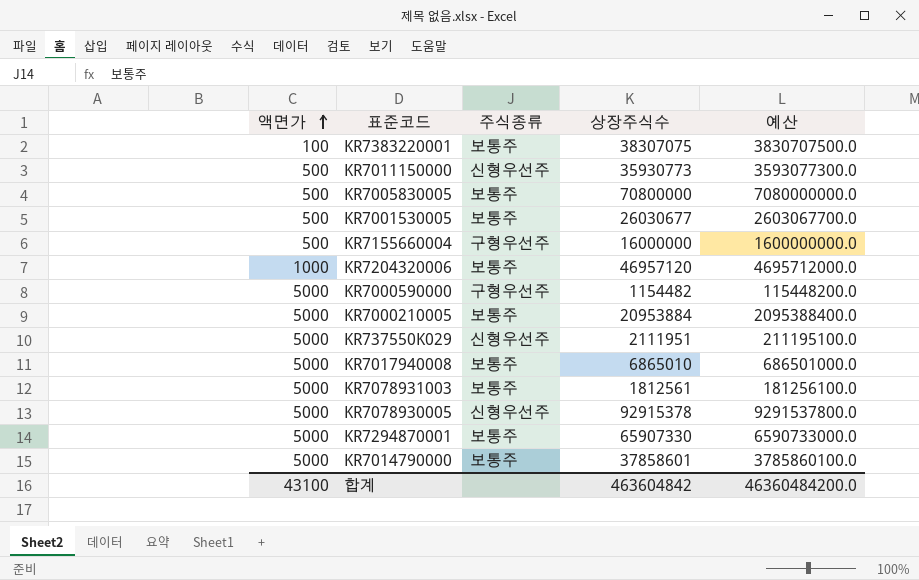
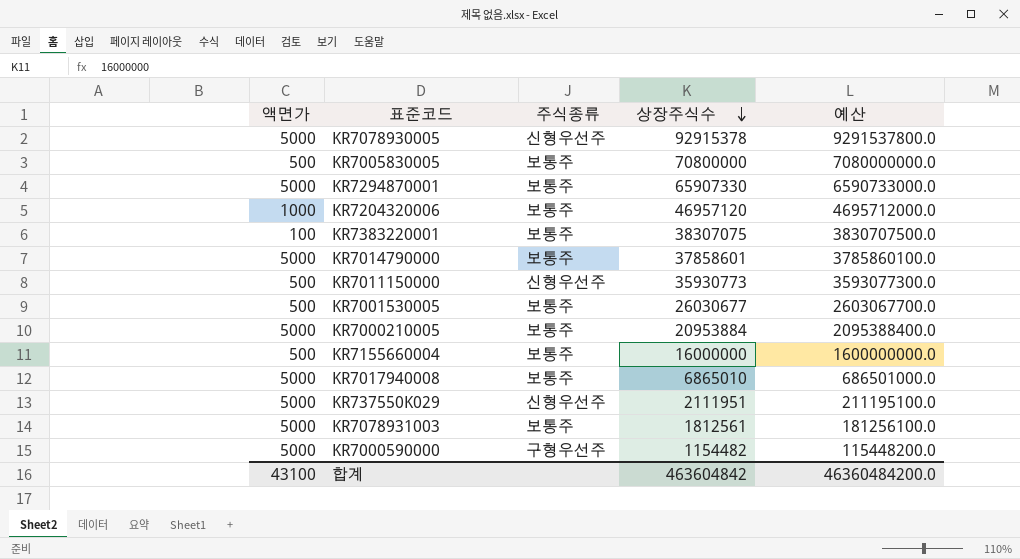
row order: 액면가 ascending -> 상장주식수 descending
KR7155660004 | 주식종류: 구형우선주 -> 보통주

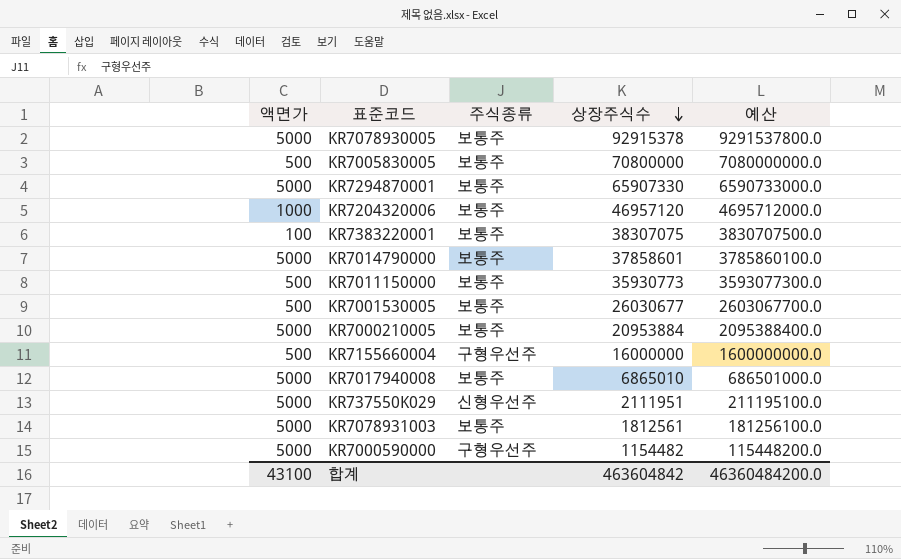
KR7078930005 | 주식종류: 신형우선주 -> 보통주
KR7011150000 | 주식종류: 신형우선주 -> 보통주
KR7155660004 | 주식종류: 보통주 -> 구형우선주

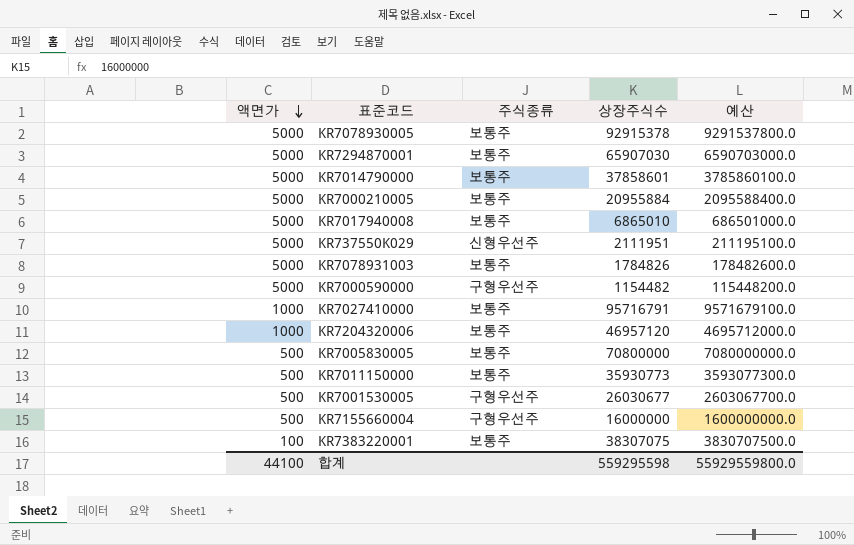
row order: 상장주식수 descending -> 액면가 descending
KR7294870001 | 상장주식수: 65907330 -> 65907030
KR7294870001 | 예산: 6590733000.0 -> 6590703000.0
KR7000210005 | 상장주식수: 20953884 -> 20955884
KR7000210005 | 예산: 2095388400.0 -> 2095588400.0
KR7078931003 | 상장주식수: 1812561 -> 1784826
KR7078931003 | 예산: 181256100.0 -> 178482600.0
row KR7027410000: none -> 1000 | 보통주 | 95716791 | 9571679100.0
KR7001530005 | 주식종류: 보통주 -> 구형우선주
합계 | 액면가: 43100 -> 44100
합계 | 상장주식수: 463604842 -> 559295598
합계 | 예산: 46360484200.0 -> 55929559800.0

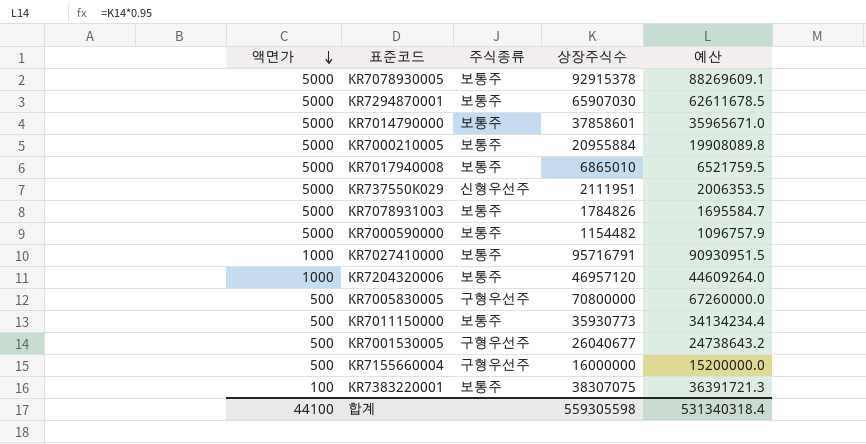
column 예산 | formula: [상장주식수] * 100 -> [상장주식수] * 0.95
KR7000590000 | 주식종류: 구형우선주 -> 보통주
KR7005830005 | 주식종류: 보통주 -> 구형우선주
KR7001530005 | 상장주식수: 26030677 -> 26040677
합계 | 상장주식수: 559295598 -> 559305598
합계 | 예산: 55929559800.0 -> 531340318.4

